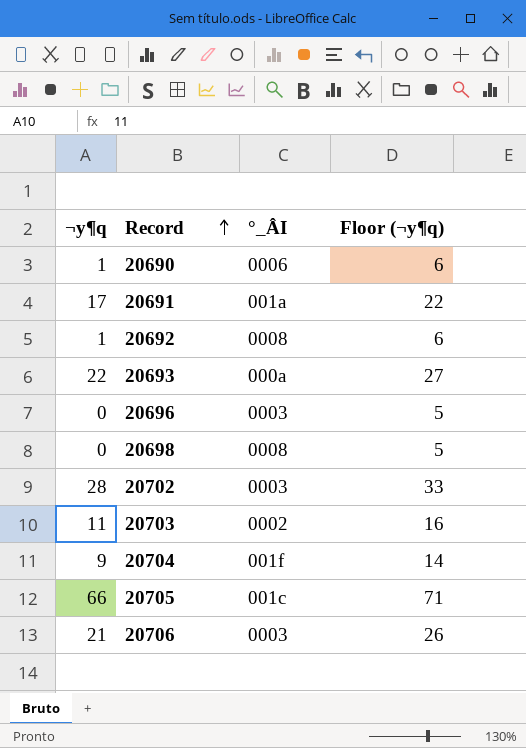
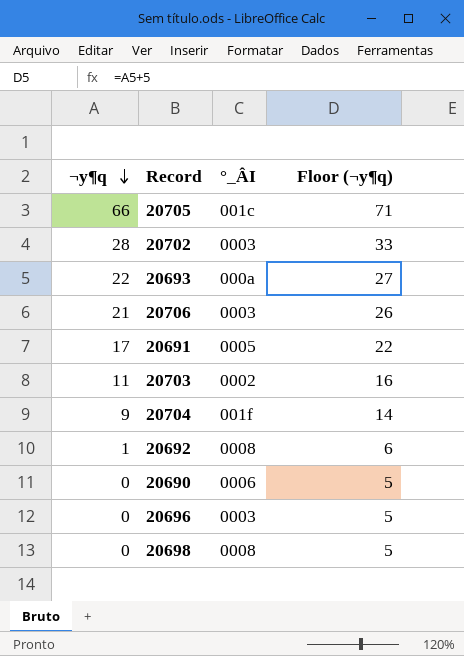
row order: Record ascending -> ¬y¶q descending
20691 | °_ÂI: 001a -> 0005
20690 | ¬y¶q: 1 -> 0
20690 | Floor (¬y¶q): 6 -> 5

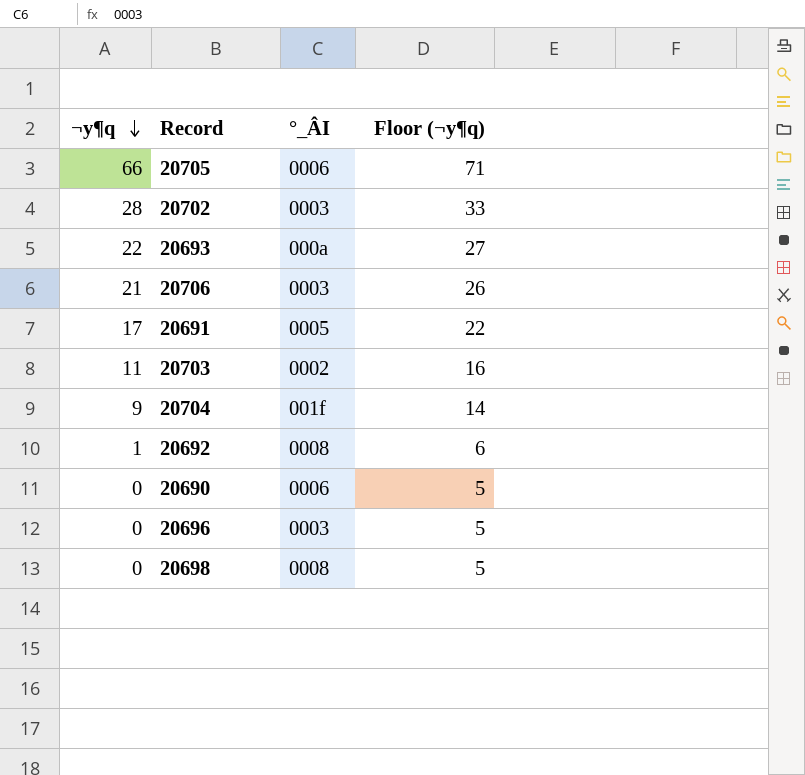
20705 | °_ÂI: 001c -> 0006

